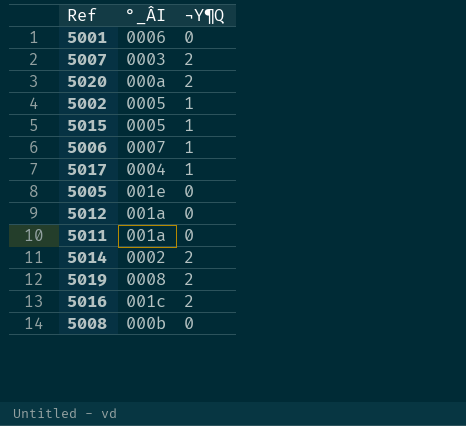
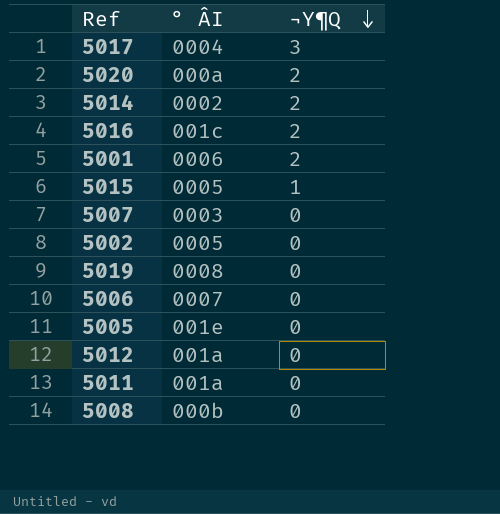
row order: none -> ¬Y¶Q descending
column name: °_ÂI -> ° ÂI
5017 | ¬Y¶Q: 1 -> 3
5001 | ¬Y¶Q: 0 -> 2
5007 | ¬Y¶Q: 2 -> 0
5002 | ¬Y¶Q: 1 -> 0
5019 | ¬Y¶Q: 2 -> 0
5006 | ¬Y¶Q: 1 -> 0

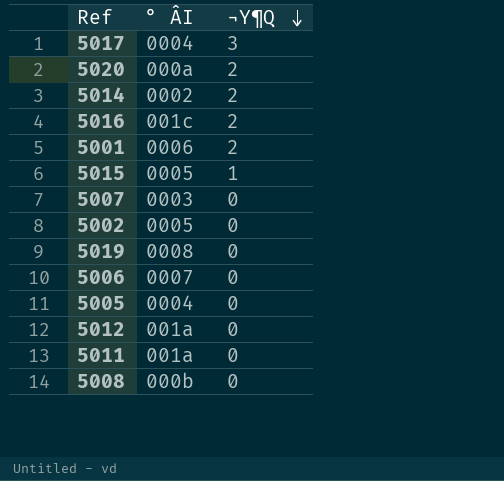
5005 | ° ÂI: 001e -> 0004

